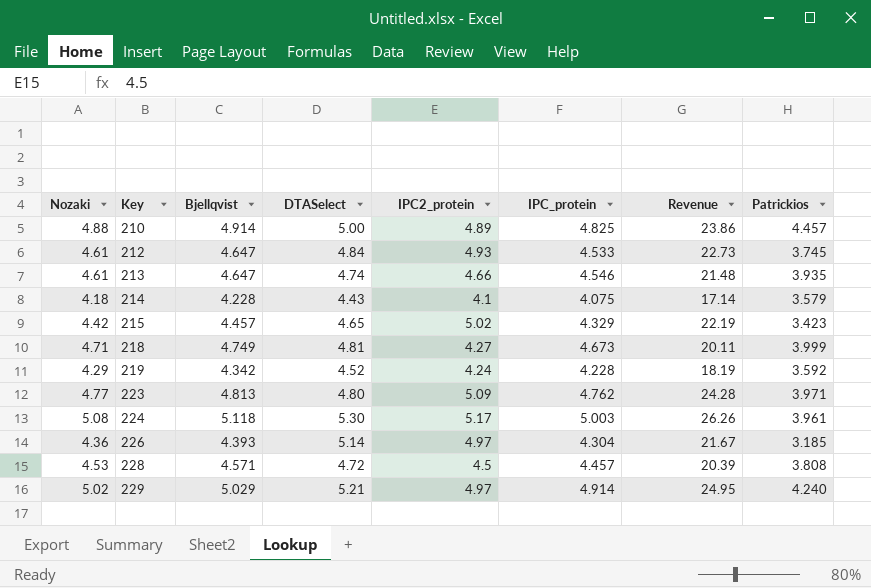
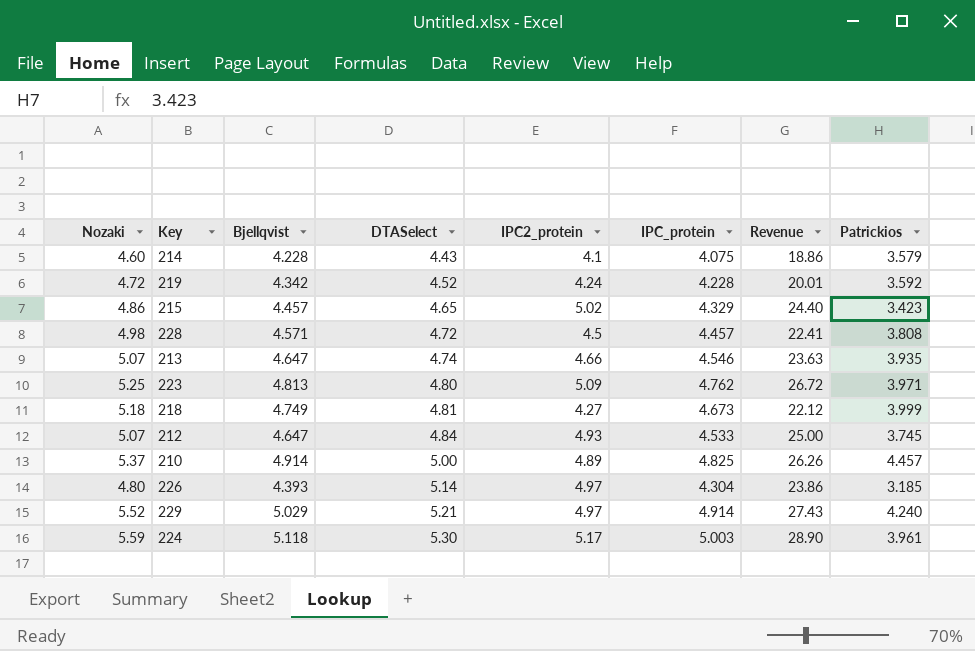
row order: Key ascending -> DTASelect ascending
214 | Nozaki: 4.18 -> 4.60
214 | Revenue: 17.14 -> 18.86
219 | Nozaki: 4.29 -> 4.72
219 | Revenue: 18.19 -> 20.01
215 | Nozaki: 4.42 -> 4.86
215 | Revenue: 22.19 -> 24.40
228 | Nozaki: 4.53 -> 4.98
228 | Revenue: 20.39 -> 22.41
213 | Nozaki: 4.61 -> 5.07
213 | Revenue: 21.48 -> 23.63
223 | Nozaki: 4.77 -> 5.25
223 | Revenue: 24.28 -> 26.72
218 | Nozaki: 4.71 -> 5.18
218 | Revenue: 20.11 -> 22.12
212 | Nozaki: 4.61 -> 5.07
212 | Revenue: 22.73 -> 25.00
210 | Nozaki: 4.88 -> 5.37
210 | Revenue: 23.86 -> 26.26
226 | Nozaki: 4.36 -> 4.80
226 | Revenue: 21.67 -> 23.86
229 | Nozaki: 5.02 -> 5.52
229 | Revenue: 24.95 -> 27.43
224 | Nozaki: 5.08 -> 5.59
224 | Revenue: 26.26 -> 28.90

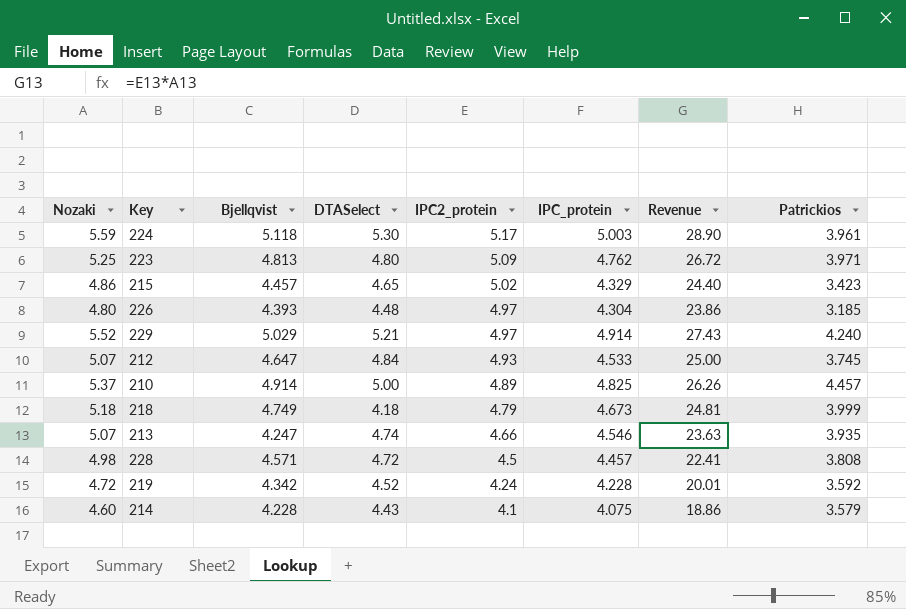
row order: DTASelect ascending -> IPC2_protein descending
226 | DTASelect: 5.14 -> 4.48
218 | DTASelect: 4.81 -> 4.18
218 | IPC2_protein: 4.27 -> 4.79
218 | Revenue: 22.12 -> 24.81
213 | Bjellqvist: 4.647 -> 4.247

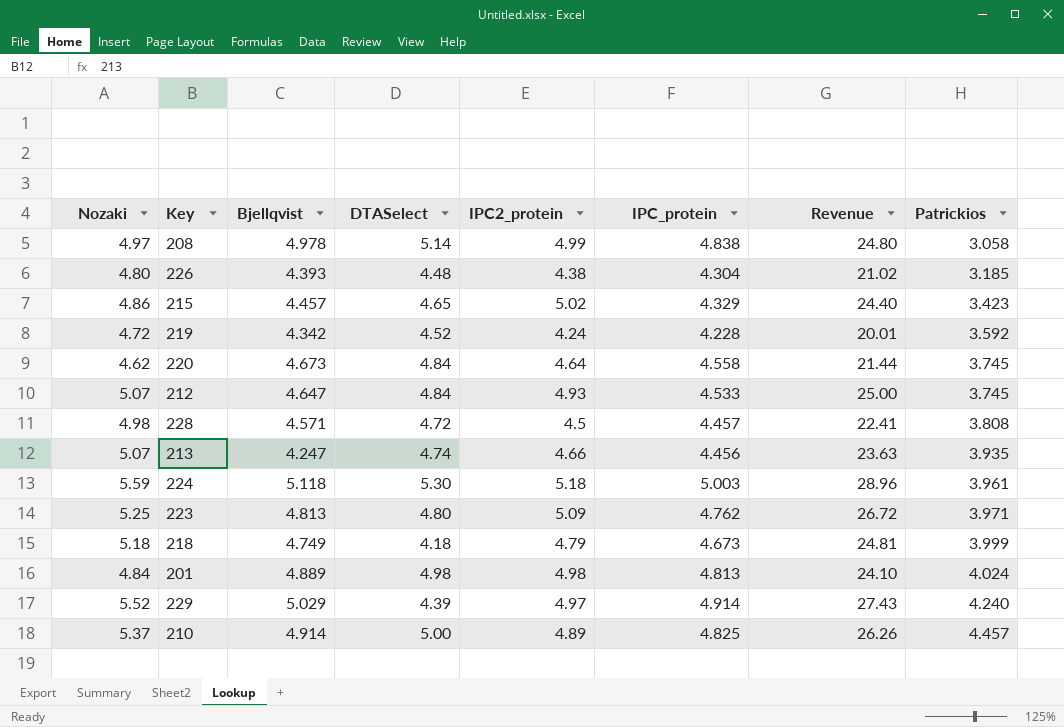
row order: IPC2_protein descending -> Patrickios ascending
row 214: 4.60 | 4.228 | 4.43 | 4.1 | 4.075 | 18.86 | 3.579 -> none
row 208: none -> 4.97 | 4.978 | 5.14 | 4.99 | 4.838 | 24.80 | 3.058
226 | IPC2_protein: 4.97 -> 4.38
226 | Revenue: 23.86 -> 21.02
row 220: none -> 4.62 | 4.673 | 4.84 | 4.64 | 4.558 | 21.44 | 3.745
213 | IPC_protein: 4.546 -> 4.456
224 | IPC2_protein: 5.17 -> 5.18
224 | Revenue: 28.90 -> 28.96
row 201: none -> 4.84 | 4.889 | 4.98 | 4.98 | 4.813 | 24.10 | 4.024
229 | DTASelect: 5.21 -> 4.39

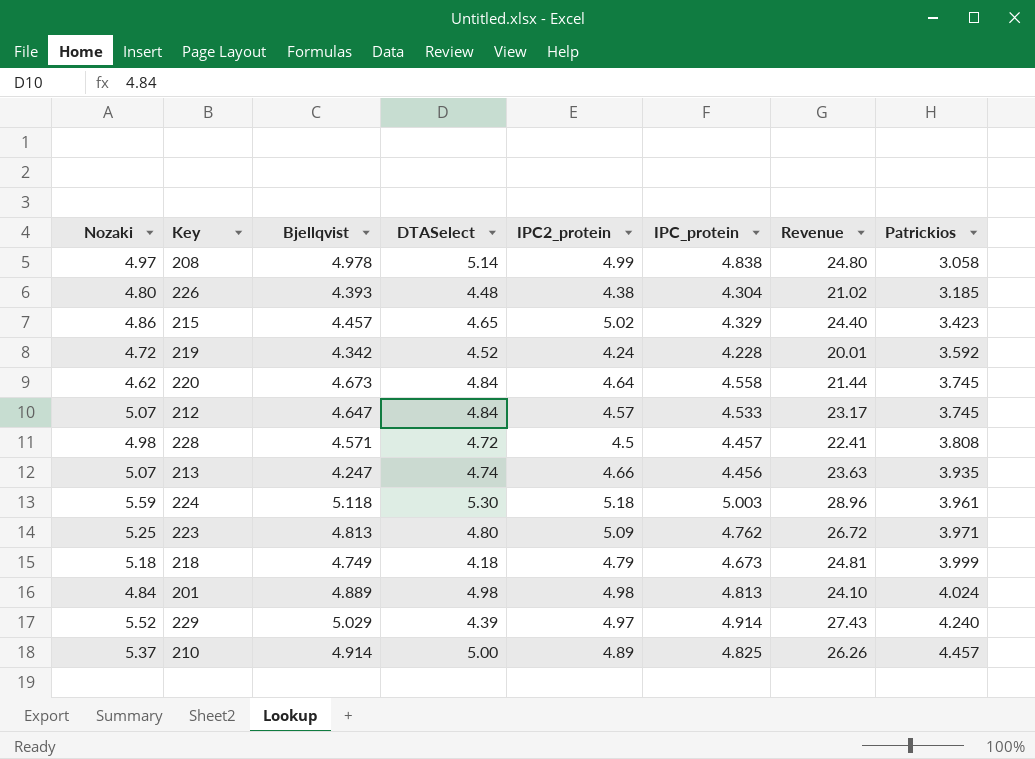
212 | IPC2_protein: 4.93 -> 4.57
212 | Revenue: 25.00 -> 23.17

